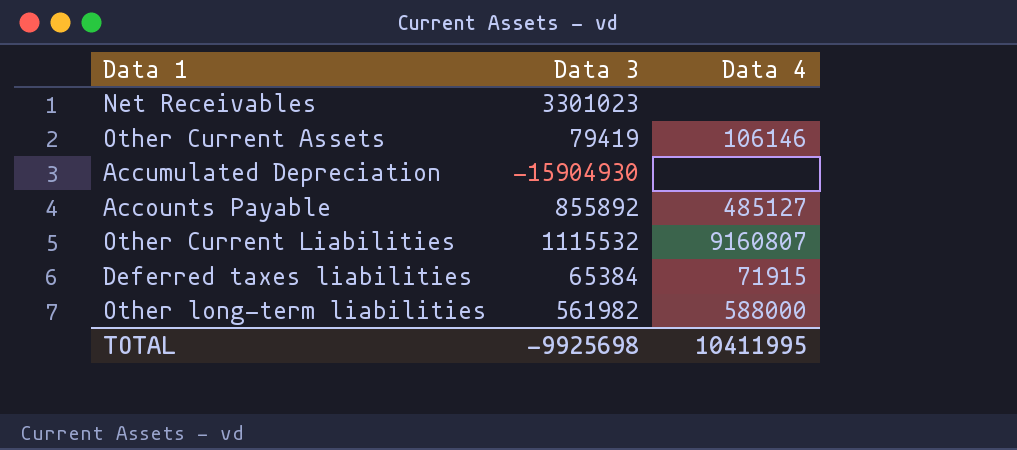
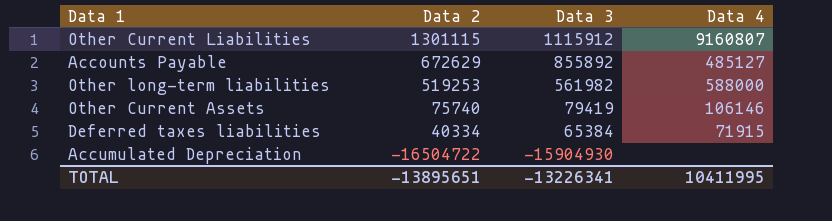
row order: none -> Data 2 descending
column Data 2 | position: none -> 2
row Net Receivables: 3301023 | none -> none
Other Current Liabilities | Data 3: 1115532 -> 1115912
TOTAL | Data 3: -9925698 -> -13226341

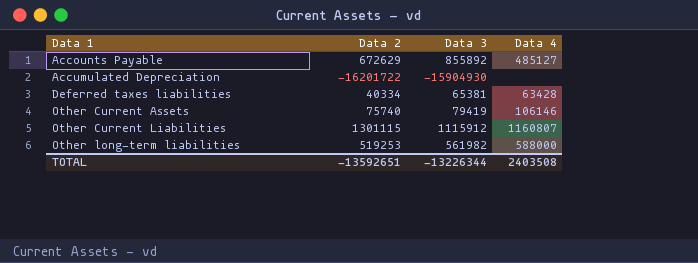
row order: Data 2 descending -> Data 1 ascending
Accumulated Depreciation | Data 2: -16504722 -> -16201722
Deferred taxes liabilities | Data 3: 65384 -> 65381
Deferred taxes liabilities | Data 4: 71915 -> 63428
Other Current Liabilities | Data 4: 9160807 -> 1160807
TOTAL | Data 2: -13895651 -> -13592651
TOTAL | Data 3: -13226341 -> -13226344
TOTAL | Data 4: 10411995 -> 2403508

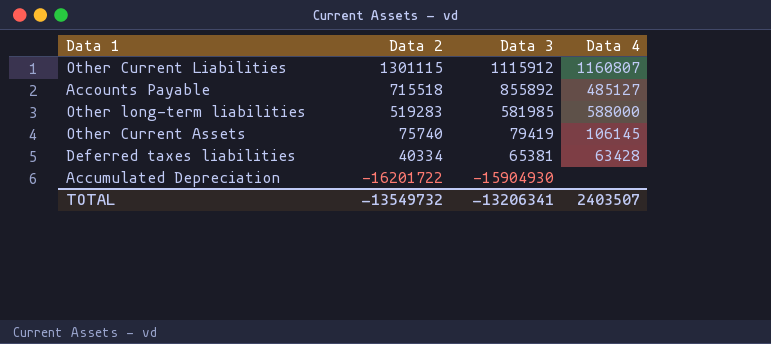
row order: Data 1 ascending -> Data 2 descending
Accounts Payable | Data 2: 672629 -> 715518
Other long-term liabilities | Data 2: 519253 -> 519283
Other long-term liabilities | Data 3: 561982 -> 581985
Other Current Assets | Data 4: 106146 -> 106145
TOTAL | Data 2: -13592651 -> -13549732
TOTAL | Data 3: -13226344 -> -13206341
TOTAL | Data 4: 2403508 -> 2403507

